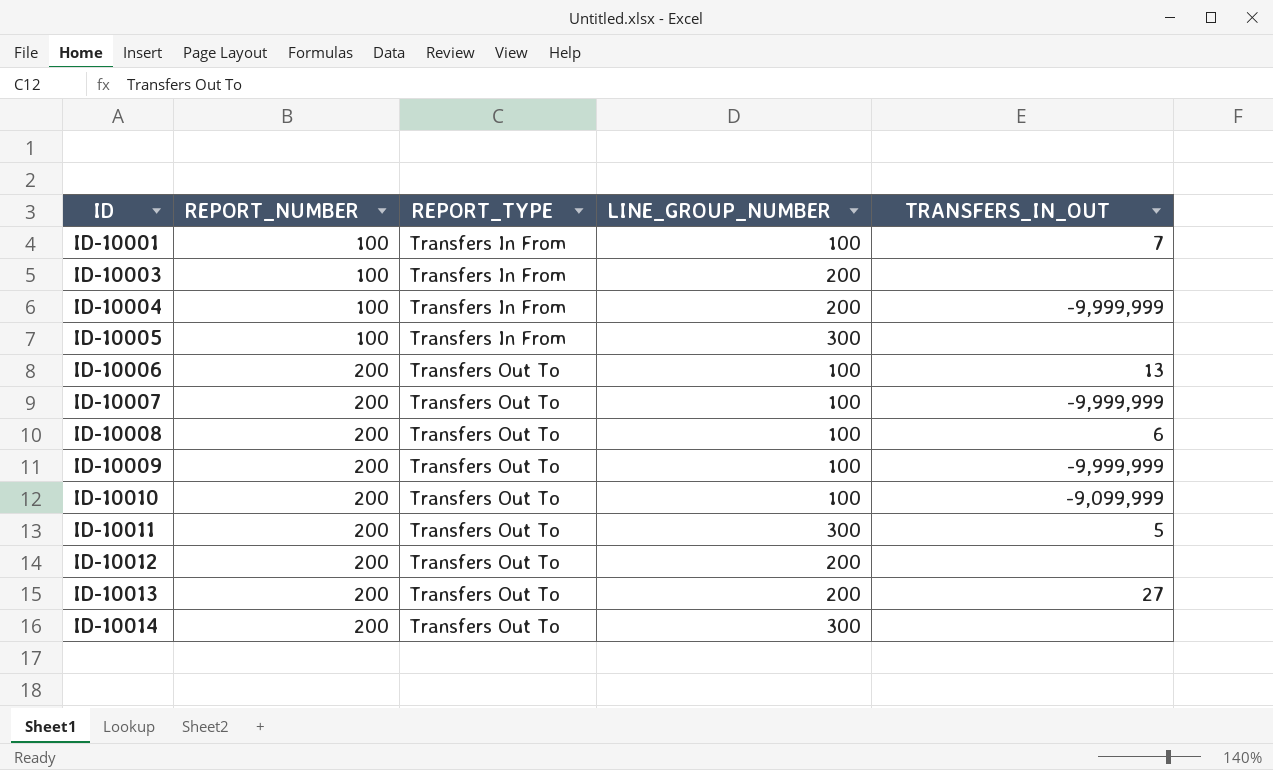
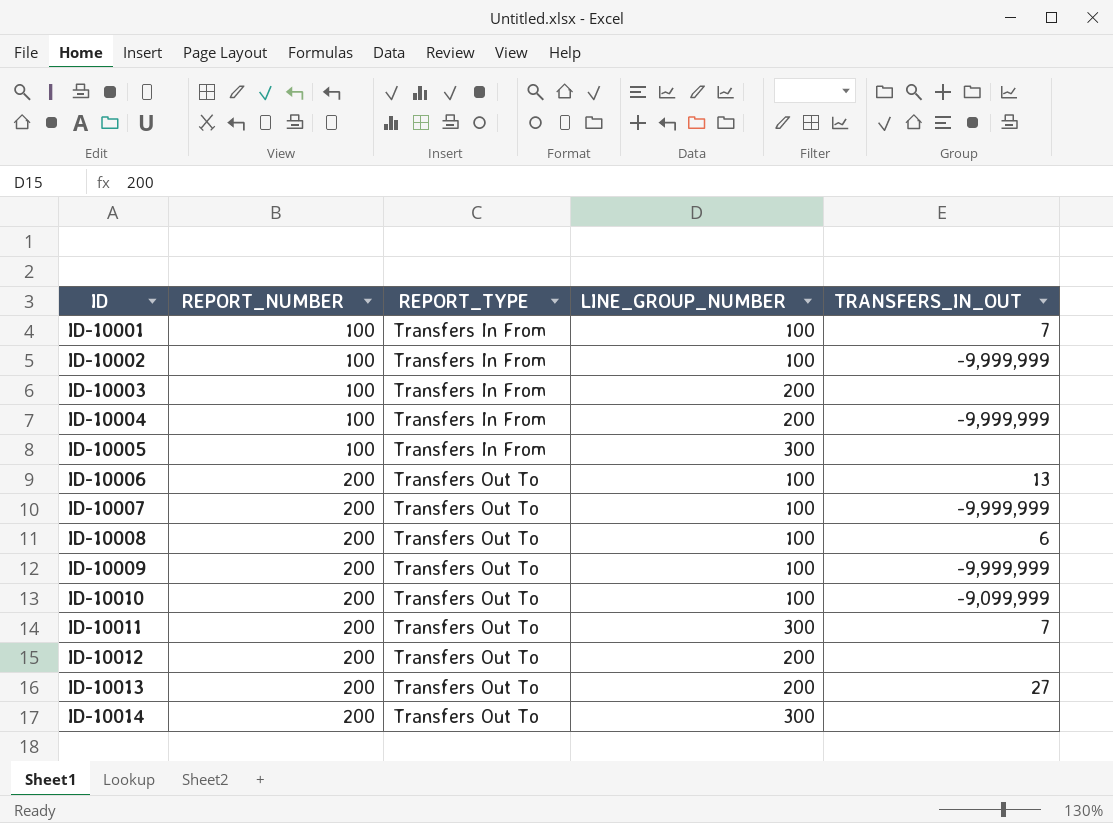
row ID-10002: none -> 100 | Transfers In From | 100 | -9,999,999
ID-10011 | TRANSFERS_IN_OUT: 5 -> 7

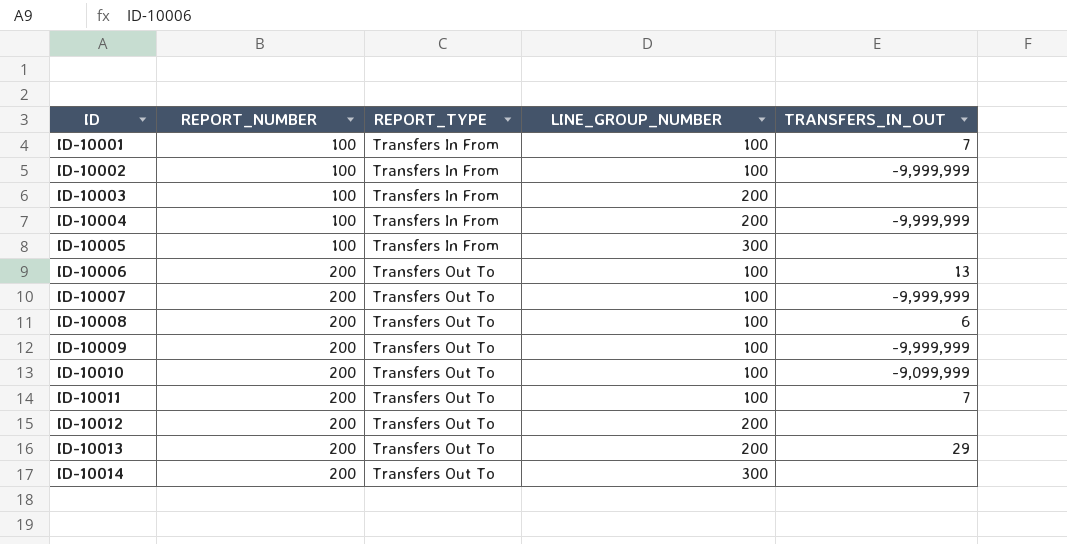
ID-10011 | LINE_GROUP_NUMBER: 300 -> 100
ID-10013 | TRANSFERS_IN_OUT: 27 -> 29

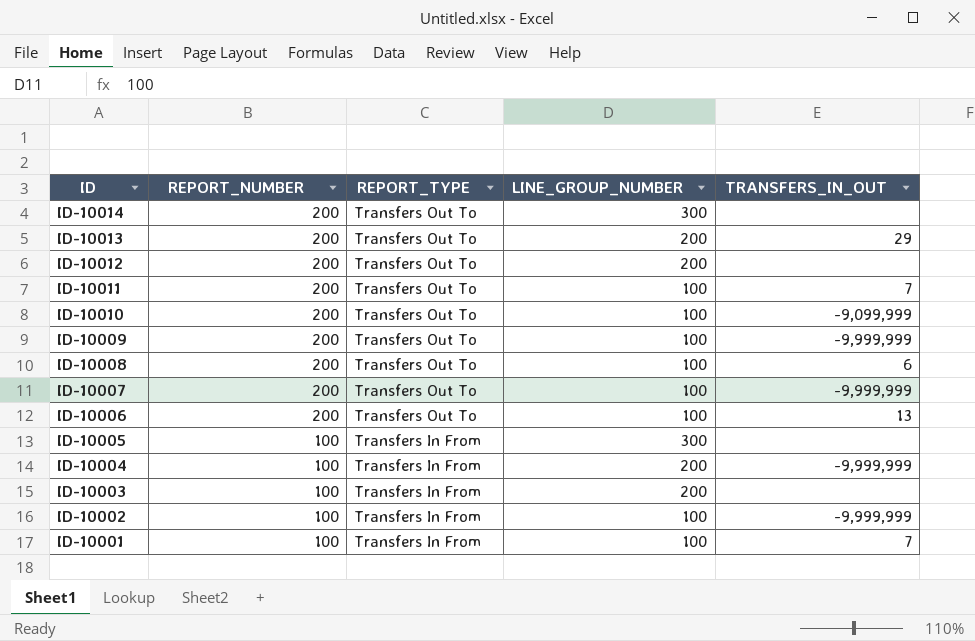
row order: ID ascending -> ID descending

